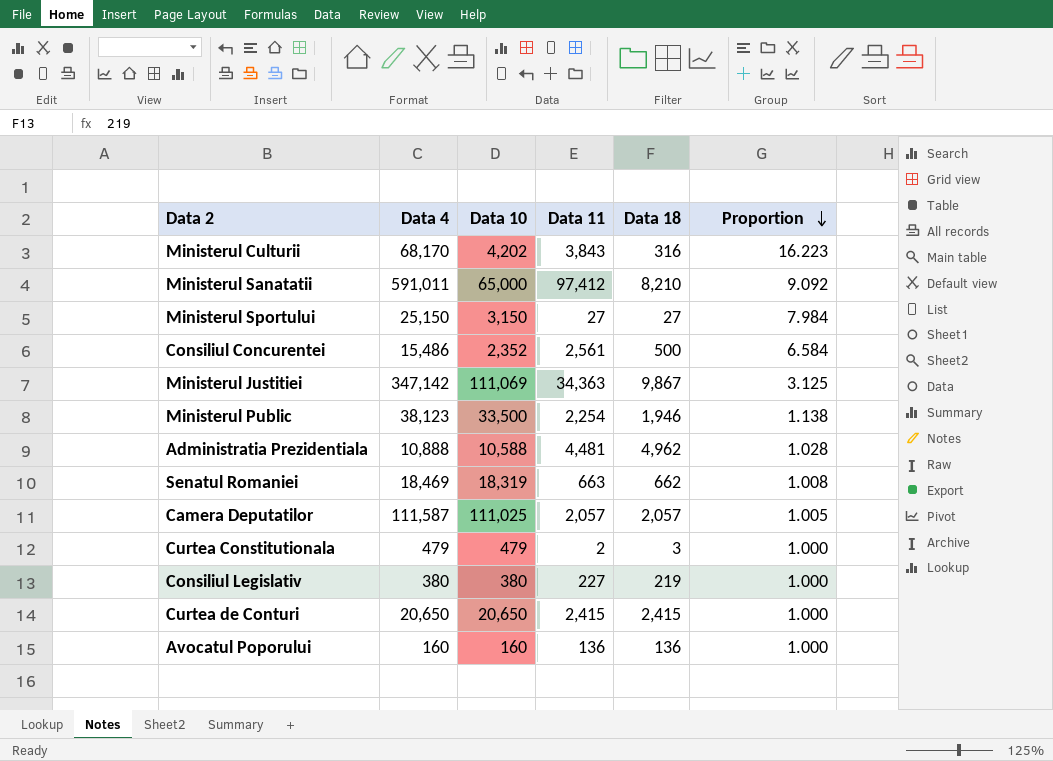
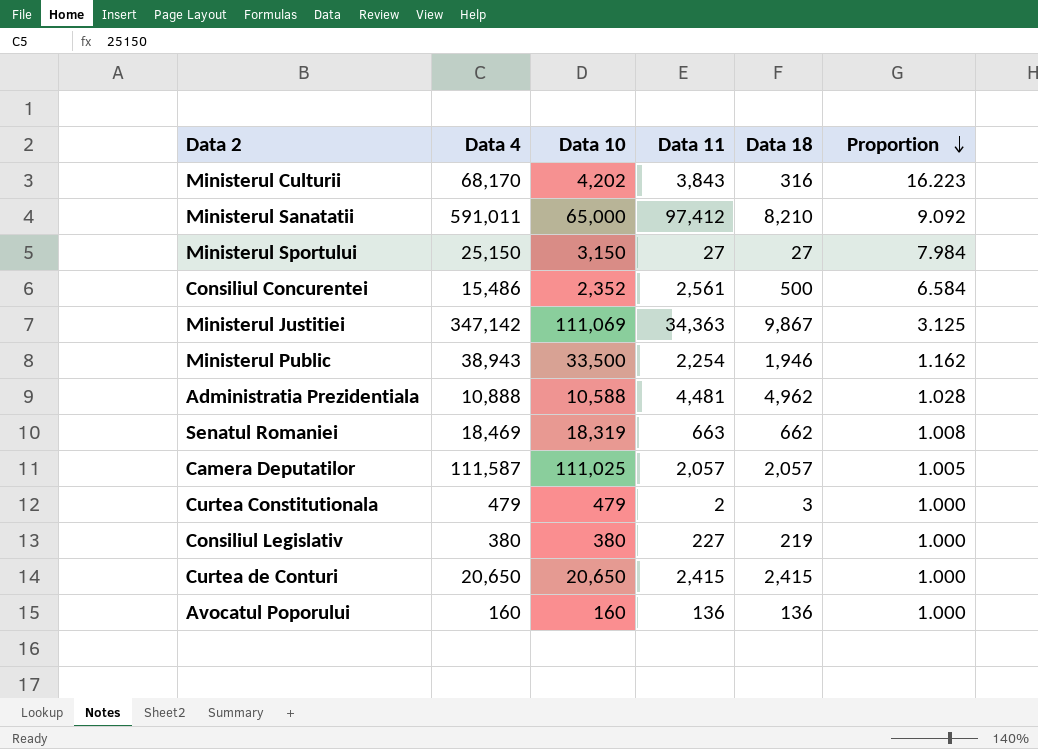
Ministerul Public | Data 4: 38,123 -> 38,943
Ministerul Public | Proportion: 1.138 -> 1.162

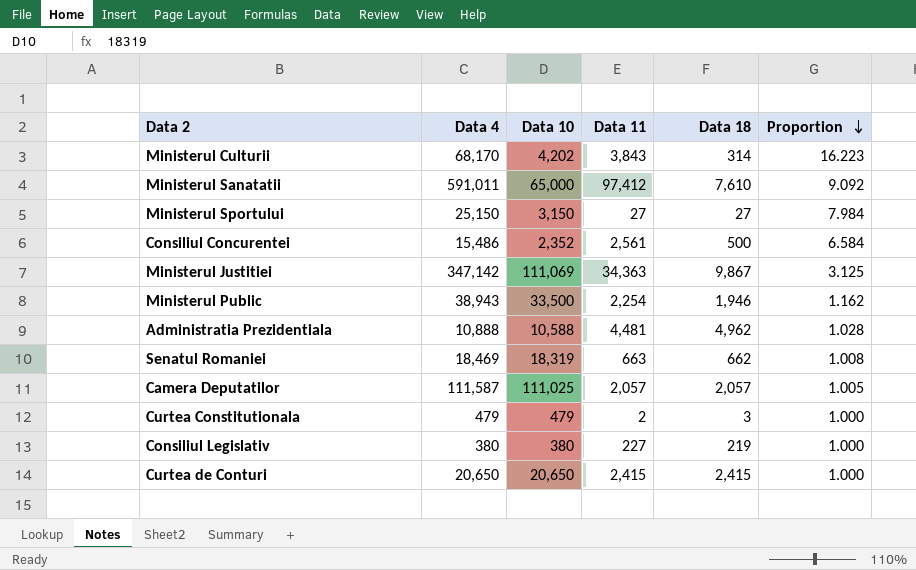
row Avocatul Poporului: 160 | 160 | 136 | 136 | 1.000 -> none
Ministerul Culturii | Data 18: 316 -> 314
Ministerul Sanatatii | Data 18: 8,210 -> 7,610

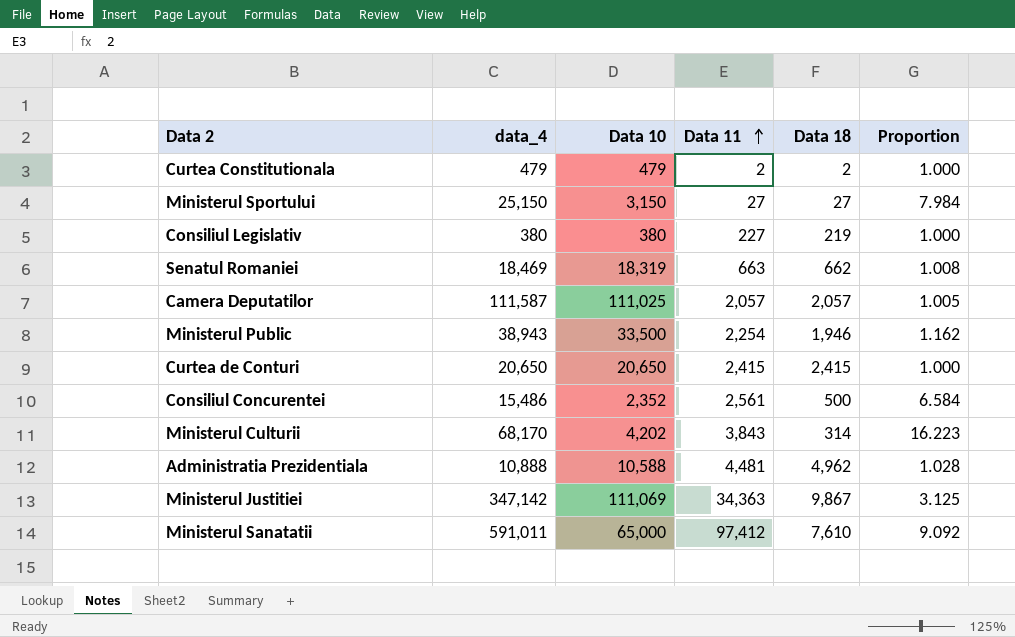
row order: Proportion descending -> Data 11 ascending
column name: Data 4 -> data_4
Curtea Constitutionala | Data 18: 3 -> 2

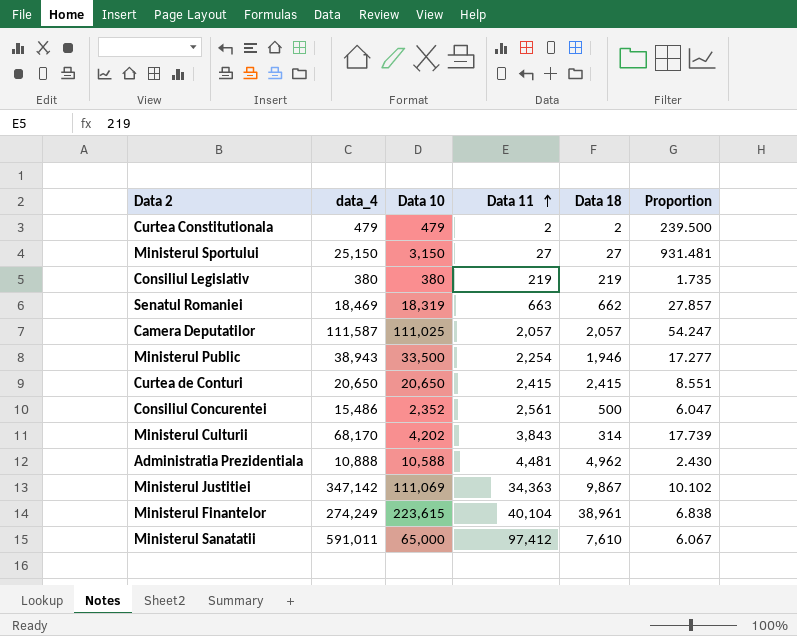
column Proportion | formula: [data_4] / [Data 10] -> [data_4] / [Data 11]
Consiliul Legislativ | Data 11: 227 -> 219
row Ministerul Finantelor: none -> 274,249 | 223,615 | 40,104 | 38,961 | 6.838

